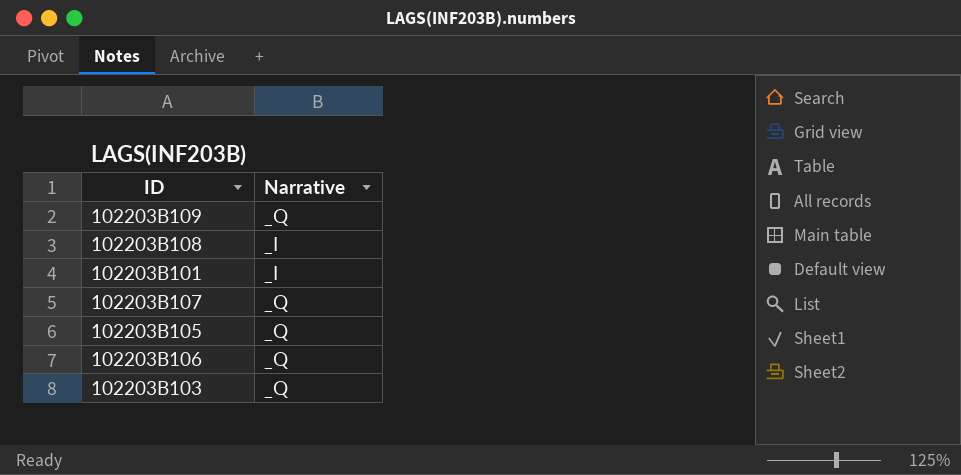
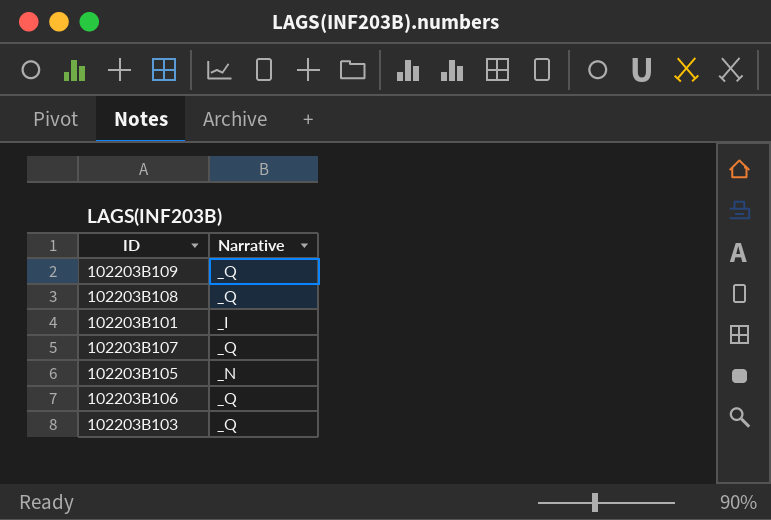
102203B108 | Narrative: _I -> _Q
102203B105 | Narrative: _Q -> _N

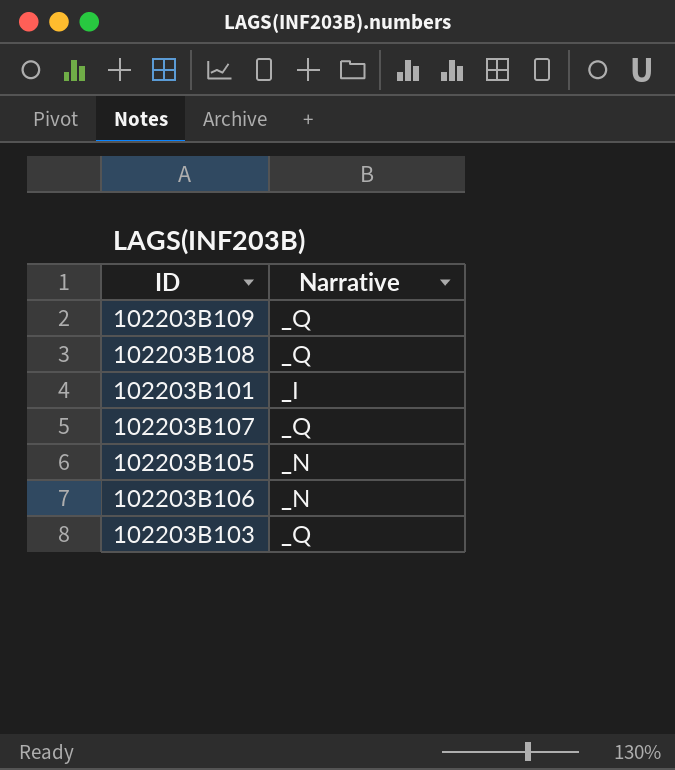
102203B106 | Narrative: _Q -> _N

